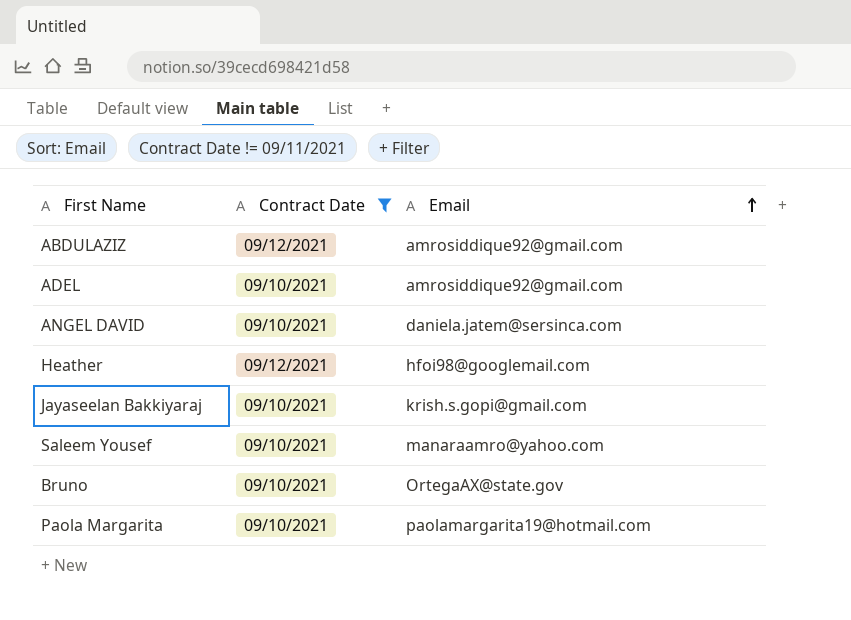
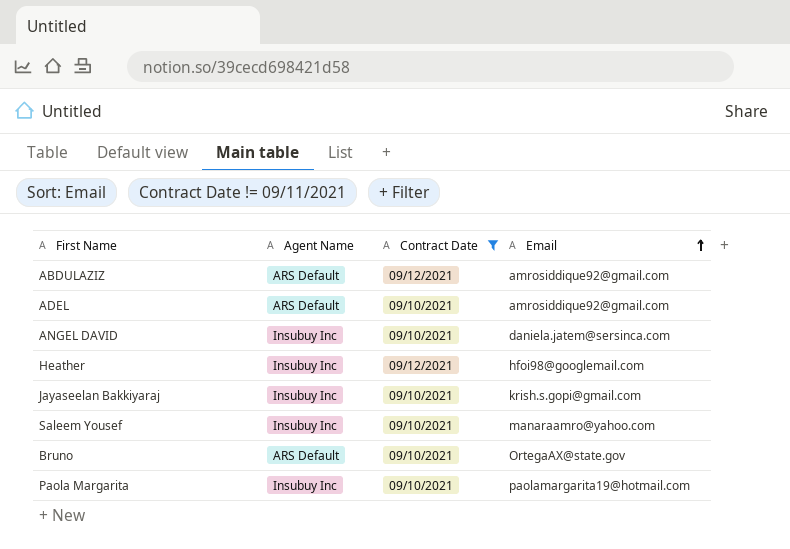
column Agent Name | position: none -> 2

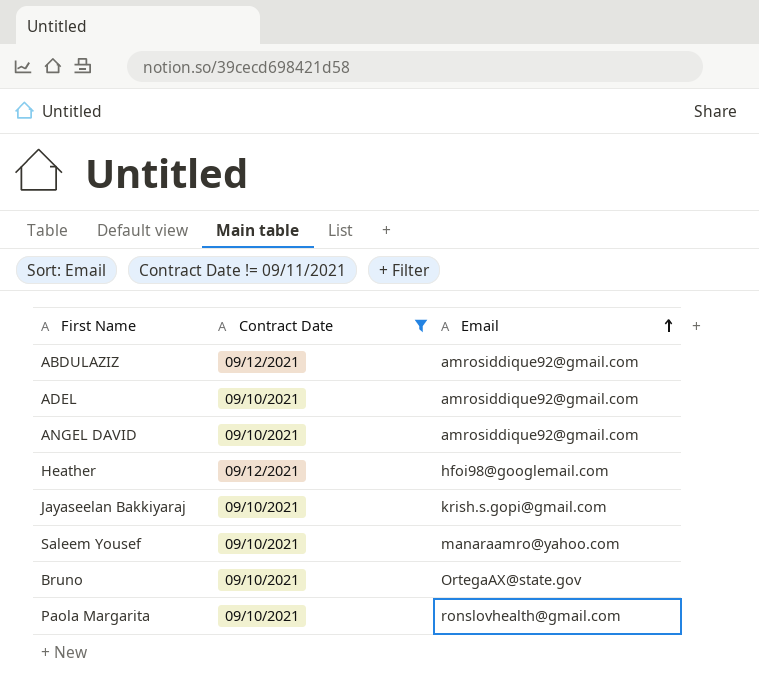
column Agent Name | position: 2 -> none
ANGEL DAVID | Email: daniela.jatem@sersinca.com -> amrosiddique92@gmail.com
Paola Margarita | Email: paolamargarita19@hotmail.com -> ronslovhealth@gmail.com

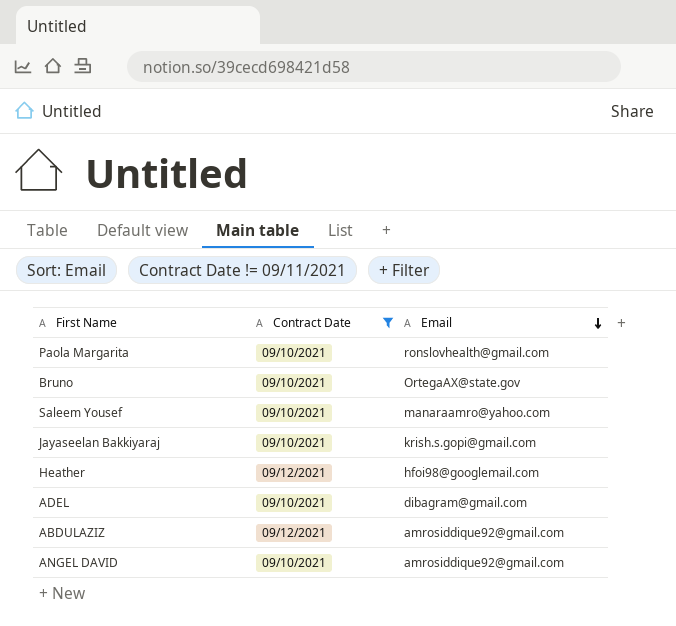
row order: Email ascending -> Email descending
ADEL | Email: amrosiddique92@gmail.com -> dibagram@gmail.com

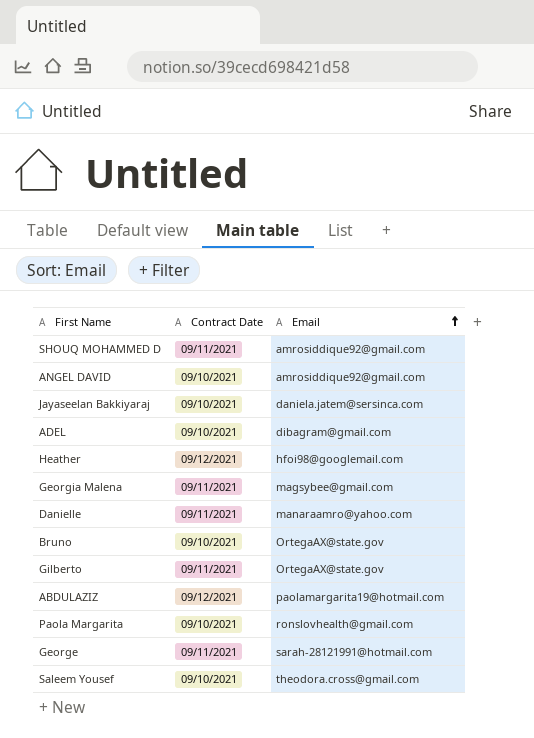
filter: Contract Date != 09/11/2021 -> none
row order: Email descending -> Email ascending
Jayaseelan Bakkiyaraj | Email: krish.s.gopi@gmail.com -> daniela.jatem@sersinca.com
ABDULAZIZ | Email: amrosiddique92@gmail.com -> paolamargarita19@hotmail.com
Saleem Yousef | Email: manaraamro@yahoo.com -> theodora.cross@gmail.com

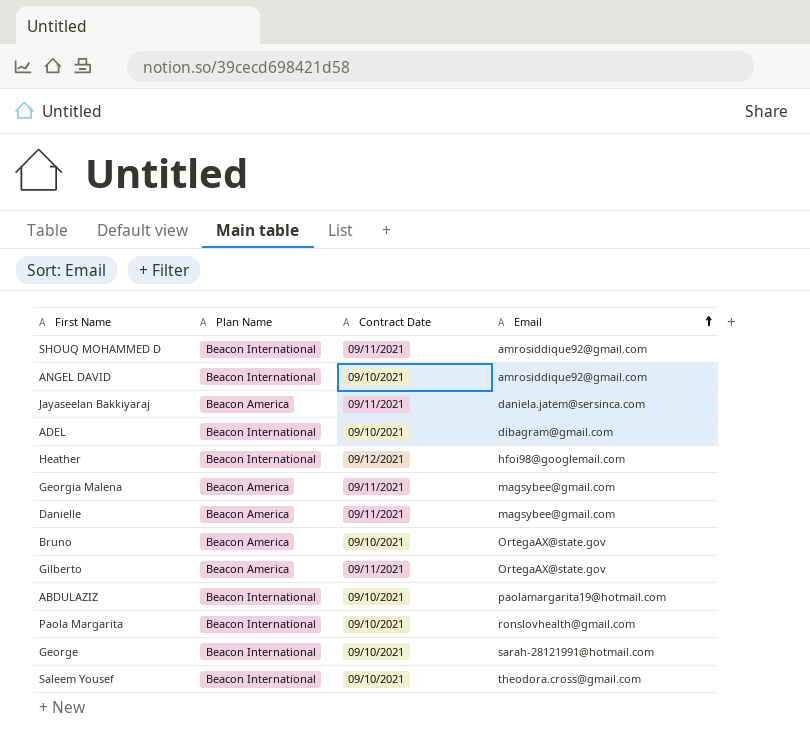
column Plan Name | position: none -> 2
Jayaseelan Bakkiyaraj | Contract Date: 09/10/2021 -> 09/11/2021
Danielle | Email: manaraamro@yahoo.com -> magsybee@gmail.com
ABDULAZIZ | Contract Date: 09/12/2021 -> 09/10/2021
George | Contract Date: 09/11/2021 -> 09/10/2021

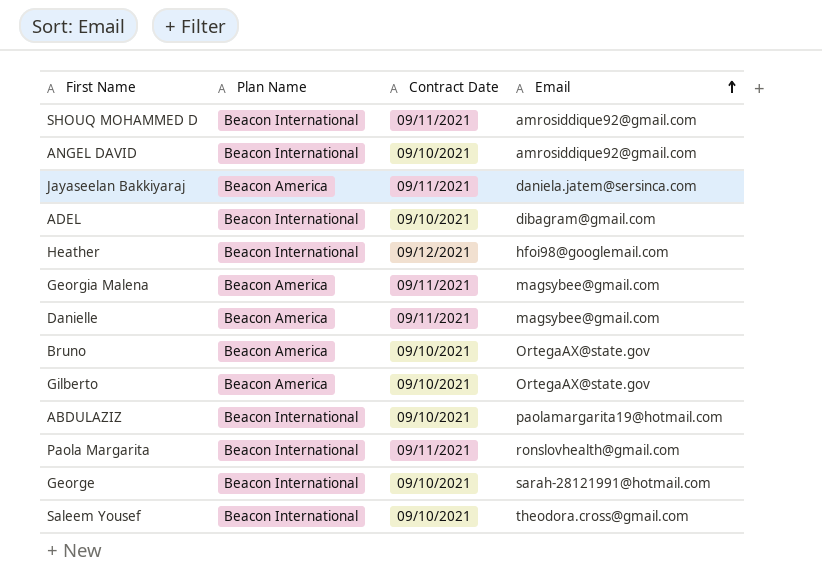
Gilberto | Contract Date: 09/11/2021 -> 09/10/2021
Paola Margarita | Contract Date: 09/10/2021 -> 09/11/2021

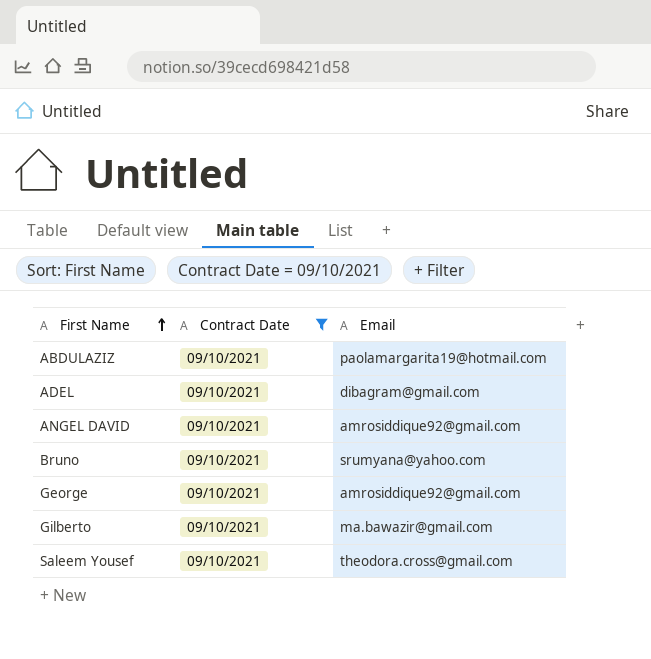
filter: none -> Contract Date = 09/10/2021
row order: Email ascending -> First Name ascending
column Plan Name | position: 2 -> none
Bruno | Email: OrtegaAX@state.gov -> srumyana@yahoo.com
George | Email: sarah-28121991@hotmail.com -> amrosiddique92@gmail.com
Gilberto | Email: OrtegaAX@state.gov -> ma.bawazir@gmail.com

